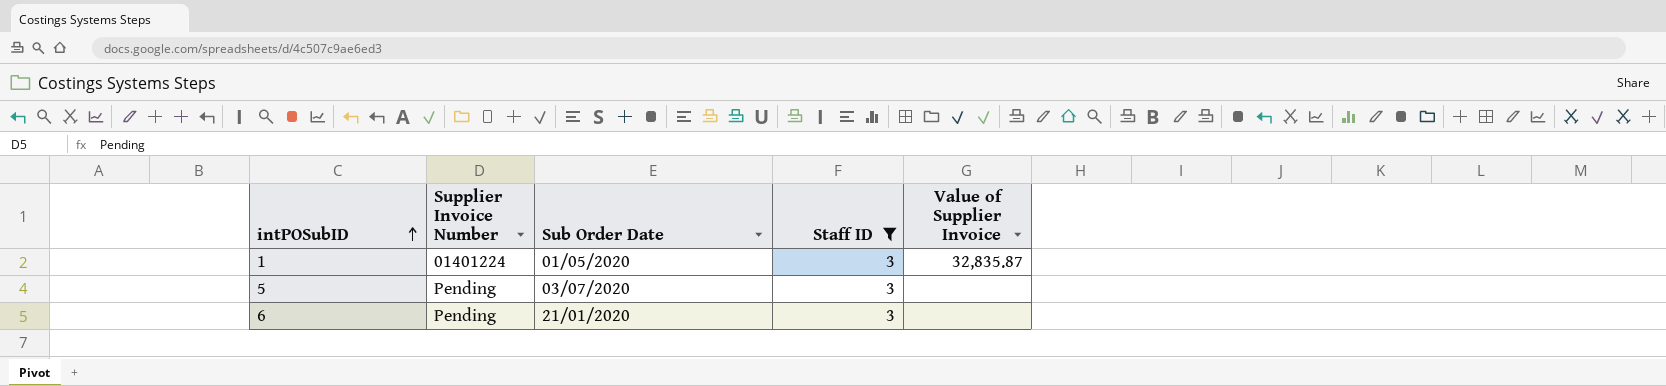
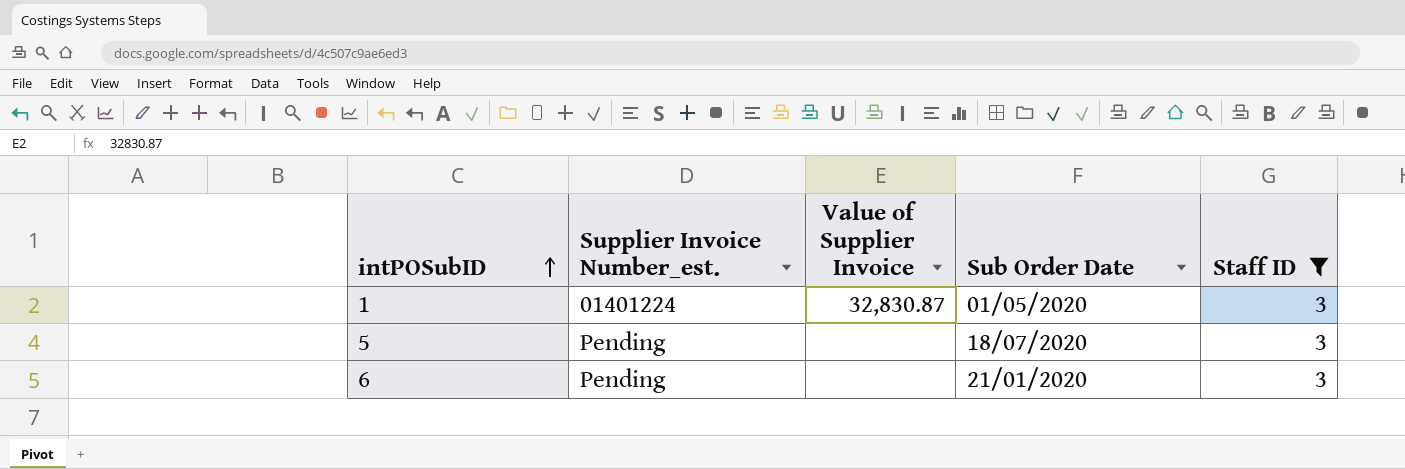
column name: Supplier Invoice Number -> Supplier Invoice Number_est.
column Value of Supplier Invoice | position: 5 -> 3
1 | Value of Supplier Invoice: 32,835.87 -> 32,830.87
5 | Sub Order Date: 03/07/2020 -> 18/07/2020

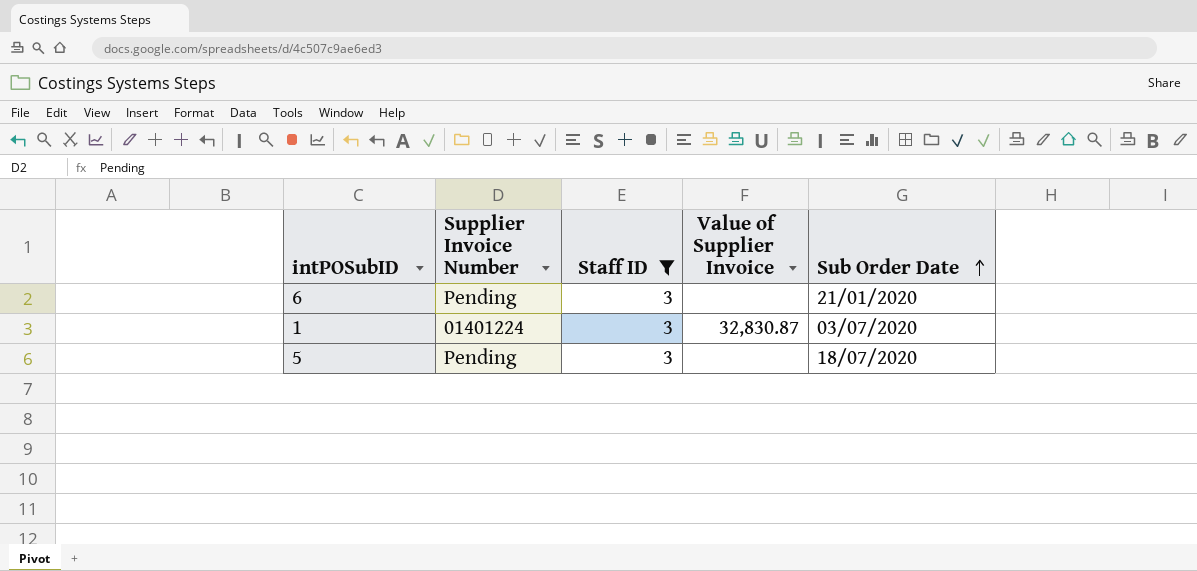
row order: intPOSubID ascending -> Sub Order Date ascending
column name: Supplier Invoice Number_est. -> Supplier Invoice Number
column Staff ID | position: 5 -> 3
1 | Sub Order Date: 01/05/2020 -> 03/07/2020

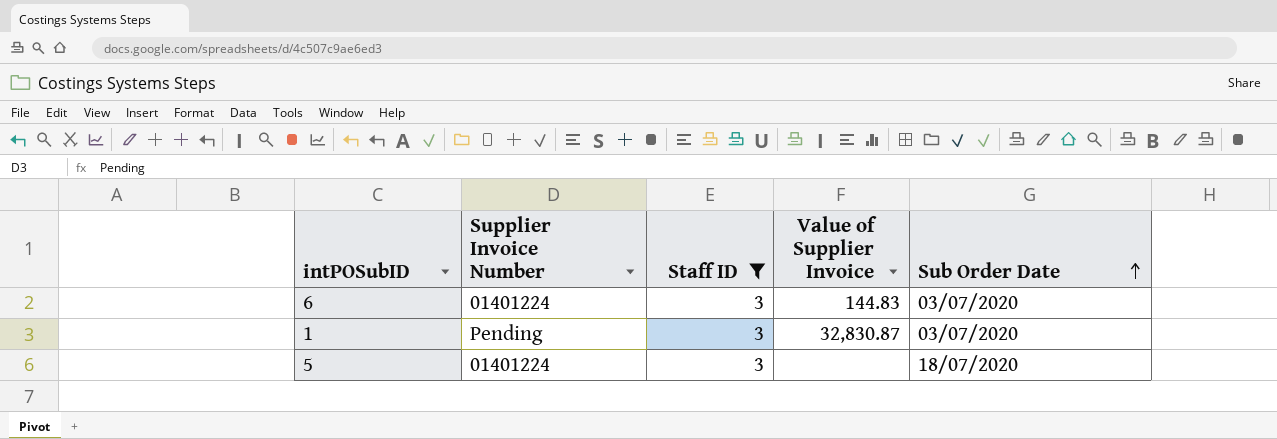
6 | Supplier Invoice Number: Pending -> 01401224
6 | Value of Supplier Invoice: none -> 144.83
6 | Sub Order Date: 21/01/2020 -> 03/07/2020
1 | Supplier Invoice Number: 01401224 -> Pending
5 | Supplier Invoice Number: Pending -> 01401224

